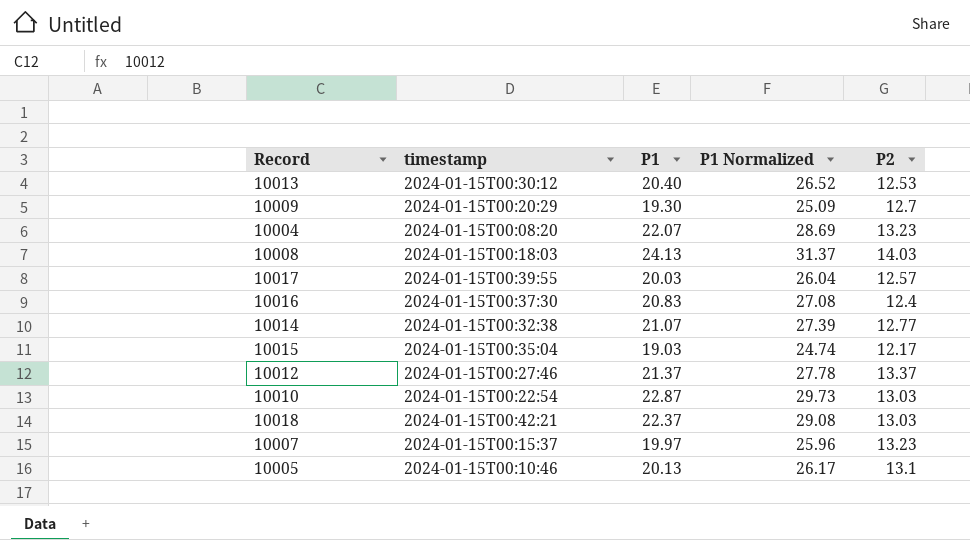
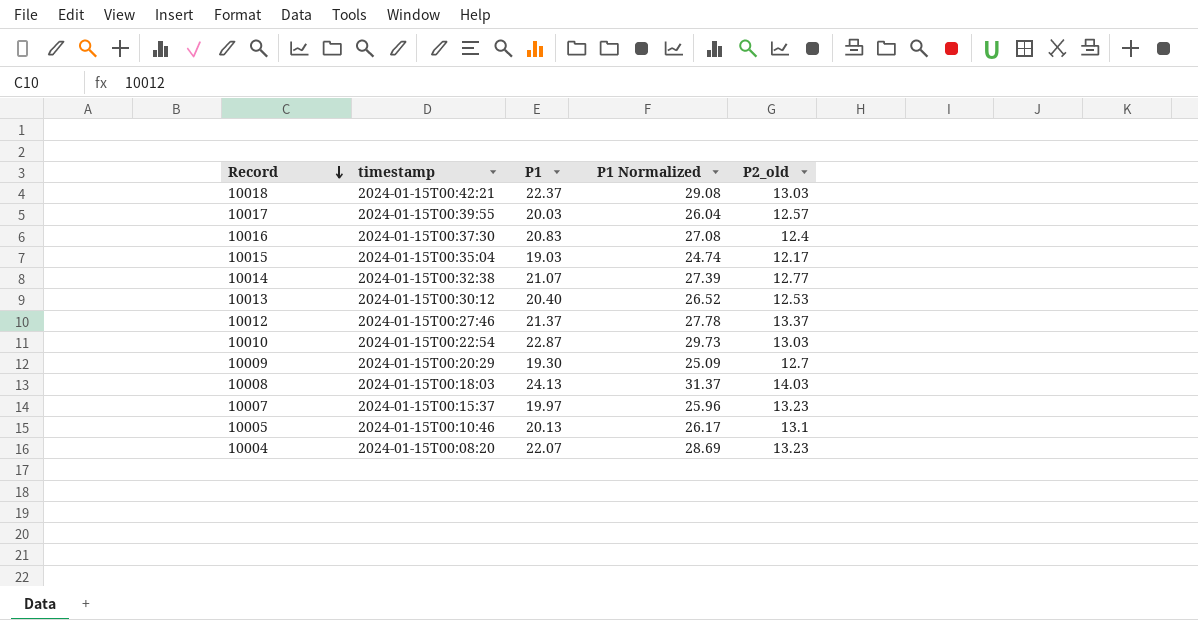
row order: none -> Record descending
column name: P2 -> P2_old

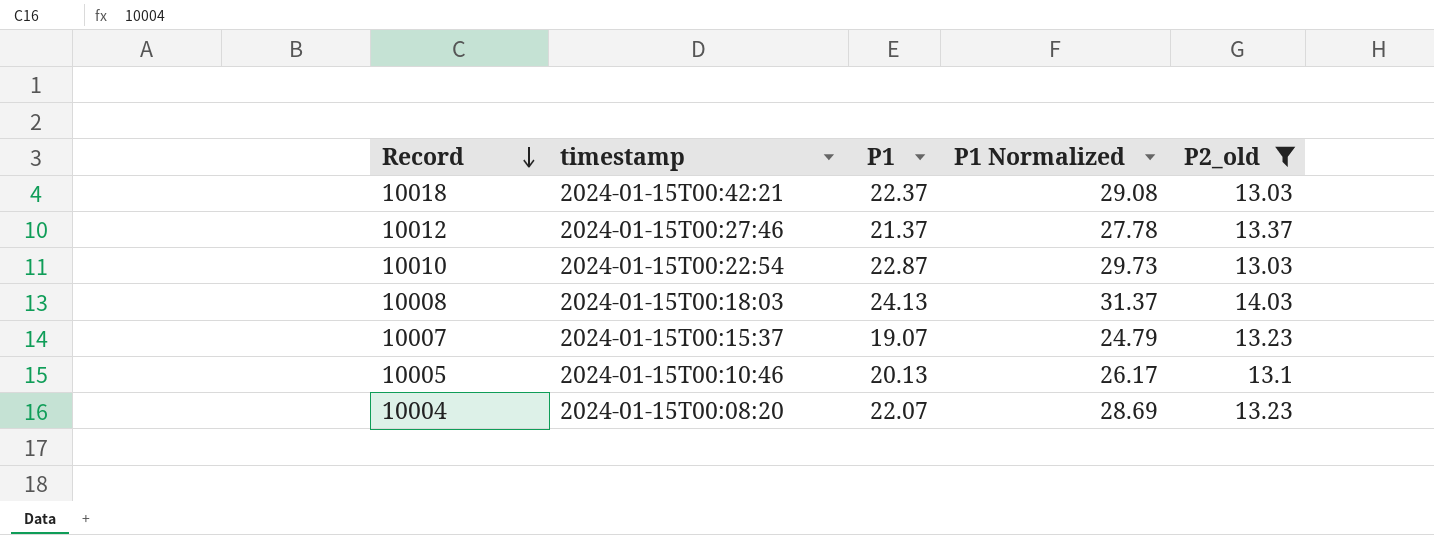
filter: none -> P2_old >= 13.03
10007 | P1: 19.97 -> 19.07
10007 | P1 Normalized: 25.96 -> 24.79

